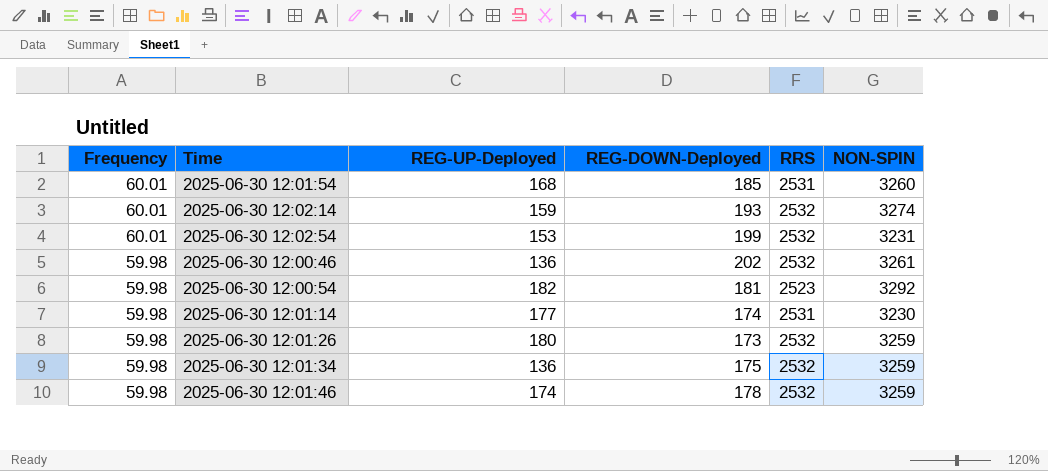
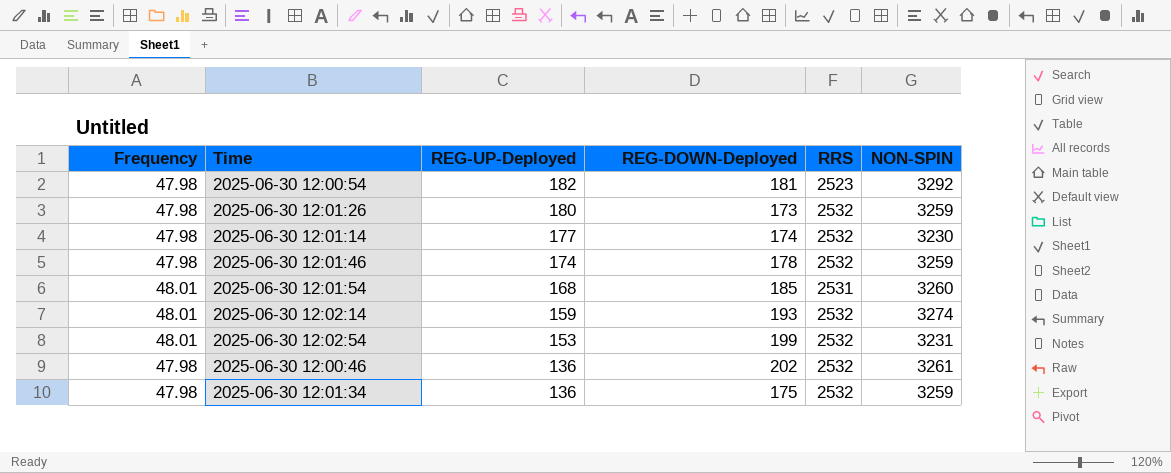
row order: Frequency descending -> REG-UP-Deployed descending
2025-06-30 12:00:54 | Frequency: 59.98 -> 47.98
2025-06-30 12:01:26 | Frequency: 59.98 -> 47.98
2025-06-30 12:01:14 | Frequency: 59.98 -> 47.98
2025-06-30 12:01:14 | RRS: 2531 -> 2532
2025-06-30 12:01:46 | Frequency: 59.98 -> 47.98
2025-06-30 12:01:54 | Frequency: 60.01 -> 48.01
2025-06-30 12:02:14 | Frequency: 60.01 -> 48.01
2025-06-30 12:02:54 | Frequency: 60.01 -> 48.01
2025-06-30 12:00:46 | Frequency: 59.98 -> 47.98
2025-06-30 12:01:34 | Frequency: 59.98 -> 47.98

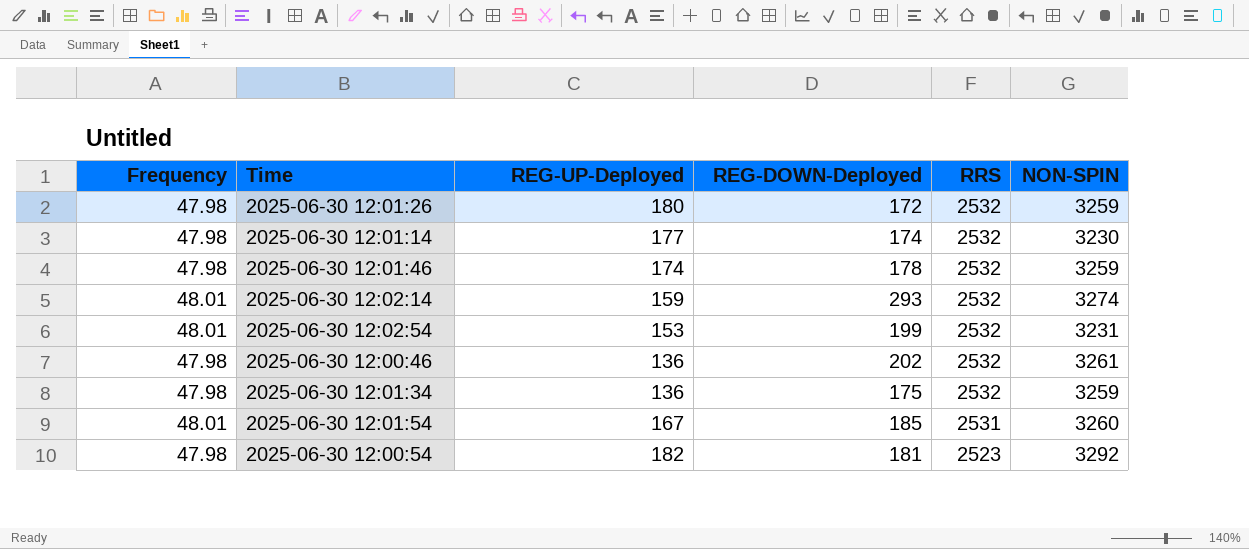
row order: REG-UP-Deployed descending -> RRS descending
2025-06-30 12:01:26 | REG-DOWN-Deployed: 173 -> 172
2025-06-30 12:02:14 | REG-DOWN-Deployed: 193 -> 293
2025-06-30 12:01:54 | REG-UP-Deployed: 168 -> 167

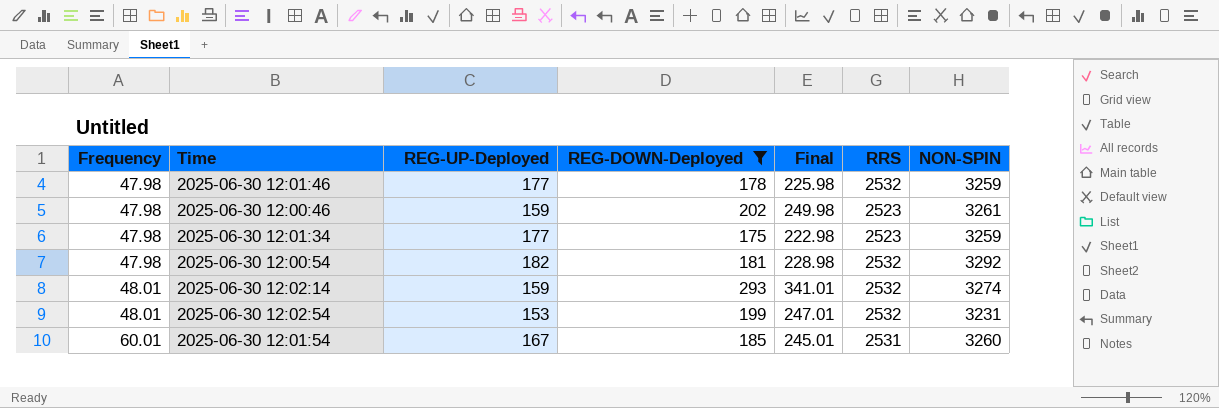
filter: none -> REG-DOWN-Deployed >= 175
row order: RRS descending -> Frequency ascending
column Final | formula: none -> [Frequency] + [REG-DOWN-Deployed]
2025-06-30 12:01:46 | REG-UP-Deployed: 174 -> 177
2025-06-30 12:00:46 | REG-UP-Deployed: 136 -> 159
2025-06-30 12:00:46 | RRS: 2532 -> 2523
2025-06-30 12:01:34 | REG-UP-Deployed: 136 -> 177
2025-06-30 12:01:34 | RRS: 2532 -> 2523
2025-06-30 12:00:54 | RRS: 2523 -> 2532
2025-06-30 12:01:54 | Frequency: 48.01 -> 60.01

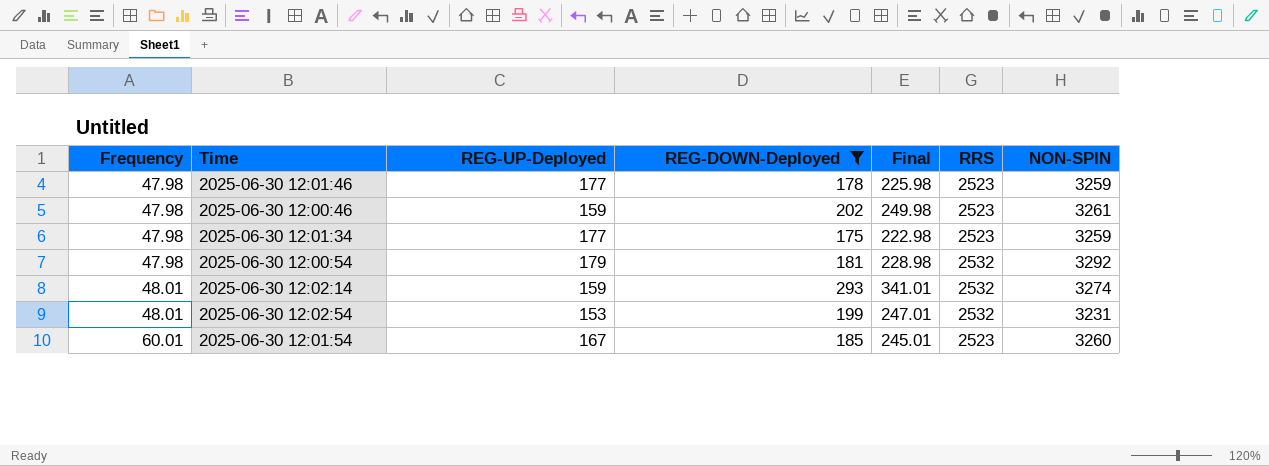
2025-06-30 12:01:46 | RRS: 2532 -> 2523
2025-06-30 12:00:54 | REG-UP-Deployed: 182 -> 179
2025-06-30 12:01:54 | RRS: 2531 -> 2523

